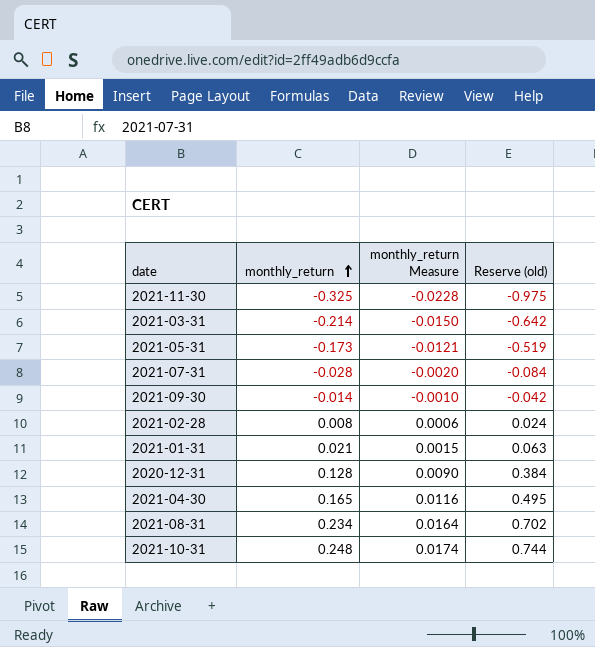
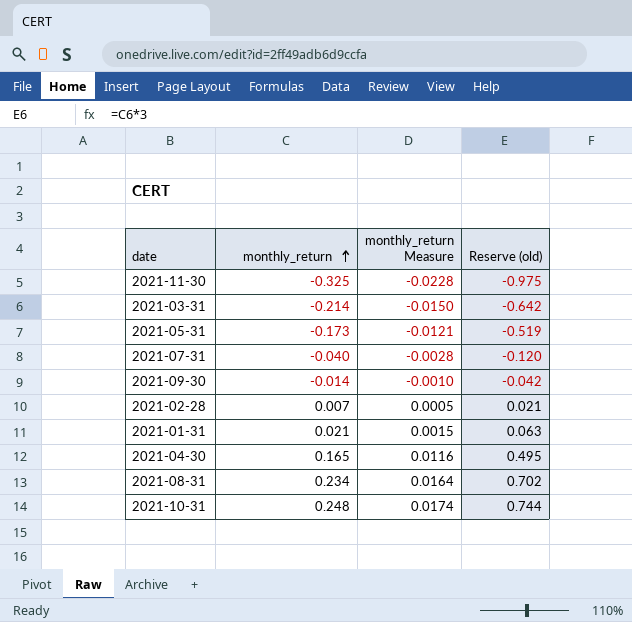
row 2020-12-31: 0.128 | 0.0090 | 0.384 -> none
2021-07-31 | monthly_return: -0.028 -> -0.040
2021-07-31 | monthly_return Measure: -0.0020 -> -0.0028
2021-07-31 | Reserve (old): -0.084 -> -0.120
2021-02-28 | monthly_return: 0.008 -> 0.007
2021-02-28 | monthly_return Measure: 0.0006 -> 0.0005
2021-02-28 | Reserve (old): 0.024 -> 0.021

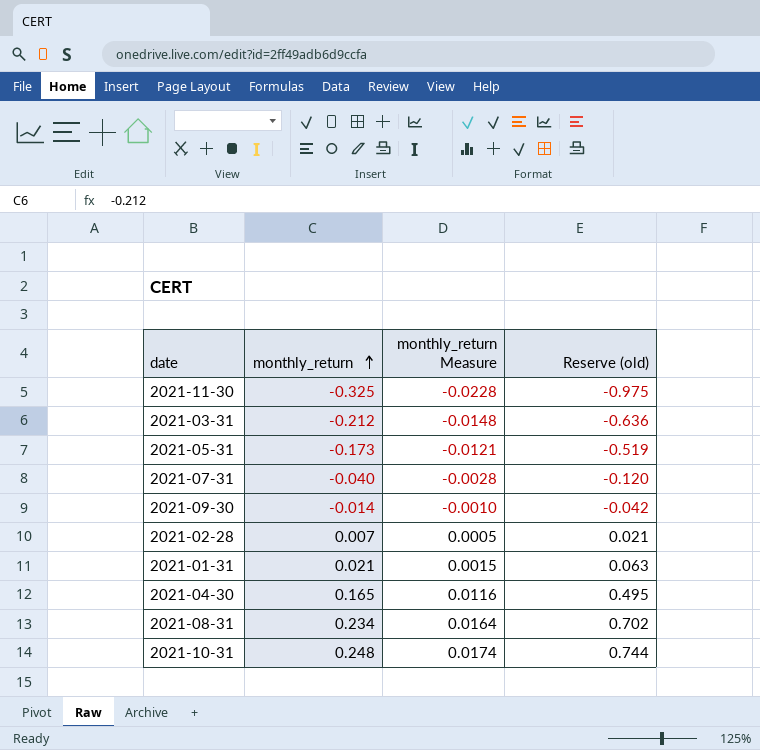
2021-03-31 | monthly_return: -0.214 -> -0.212
2021-03-31 | monthly_return Measure: -0.0150 -> -0.0148
2021-03-31 | Reserve (old): -0.642 -> -0.636

